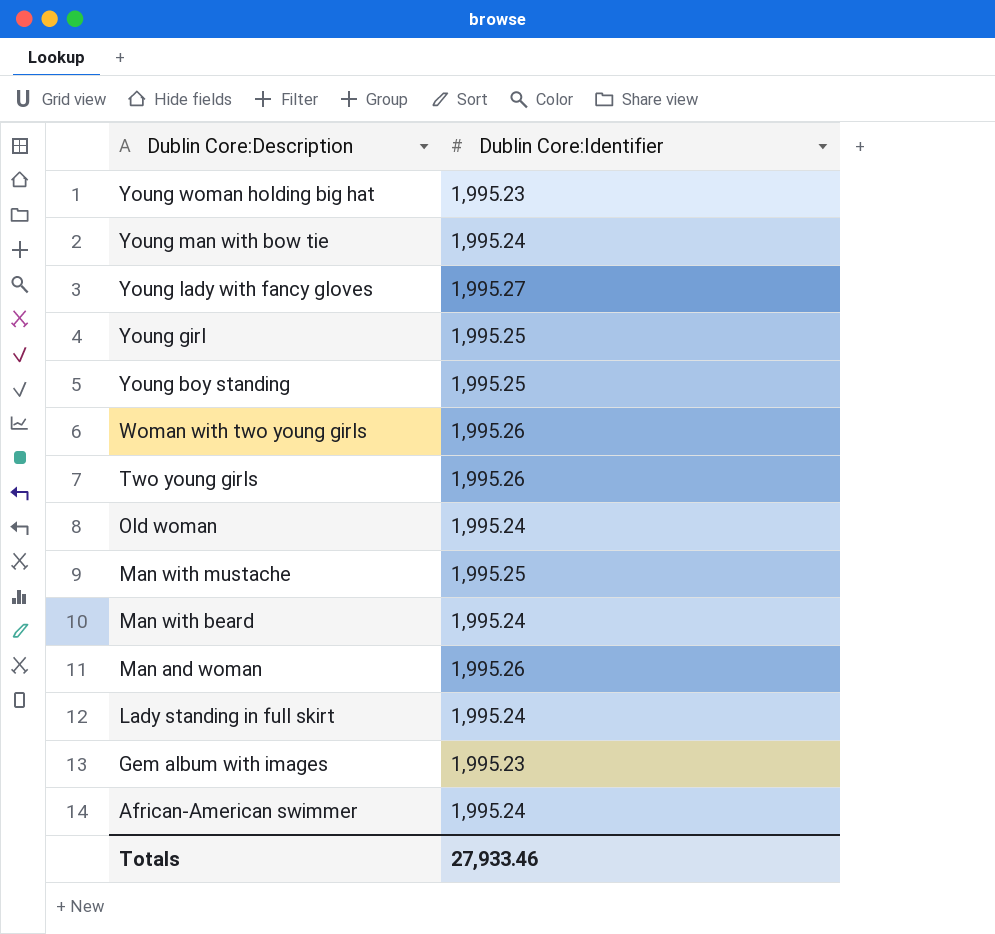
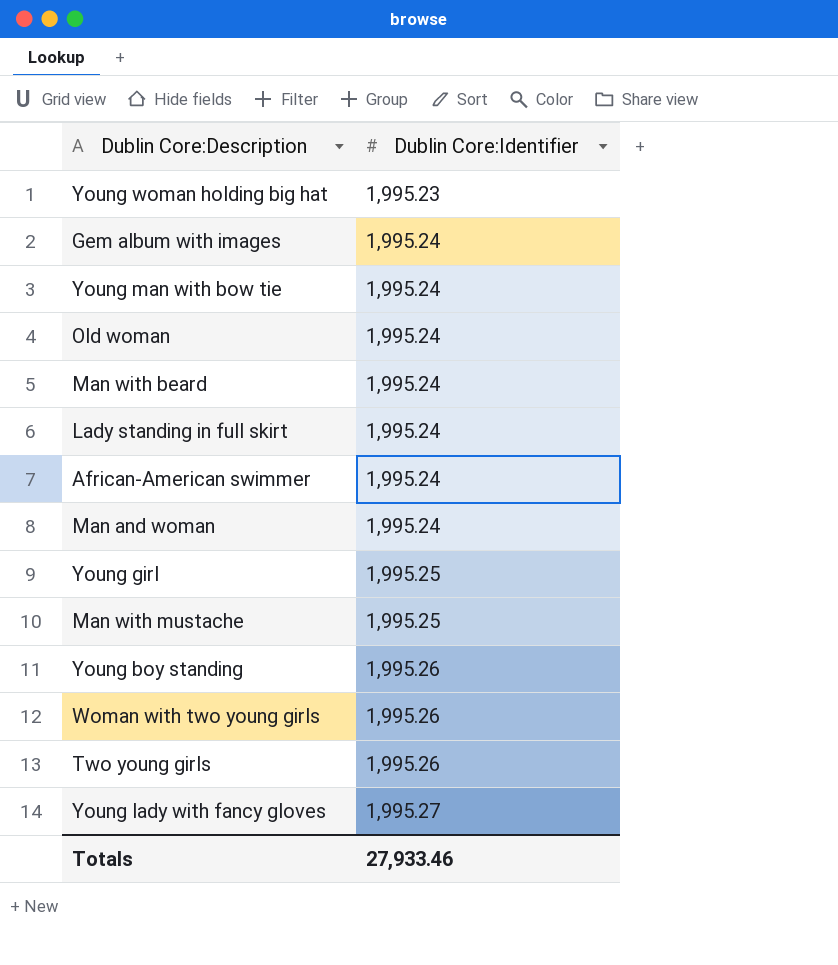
row order: Dublin Core:Description descending -> Dublin Core:Identifier ascending
Gem album with images | Dublin Core:Identifier: 1,995.23 -> 1,995.24
Man and woman | Dublin Core:Identifier: 1,995.26 -> 1,995.24
Young boy standing | Dublin Core:Identifier: 1,995.25 -> 1,995.26

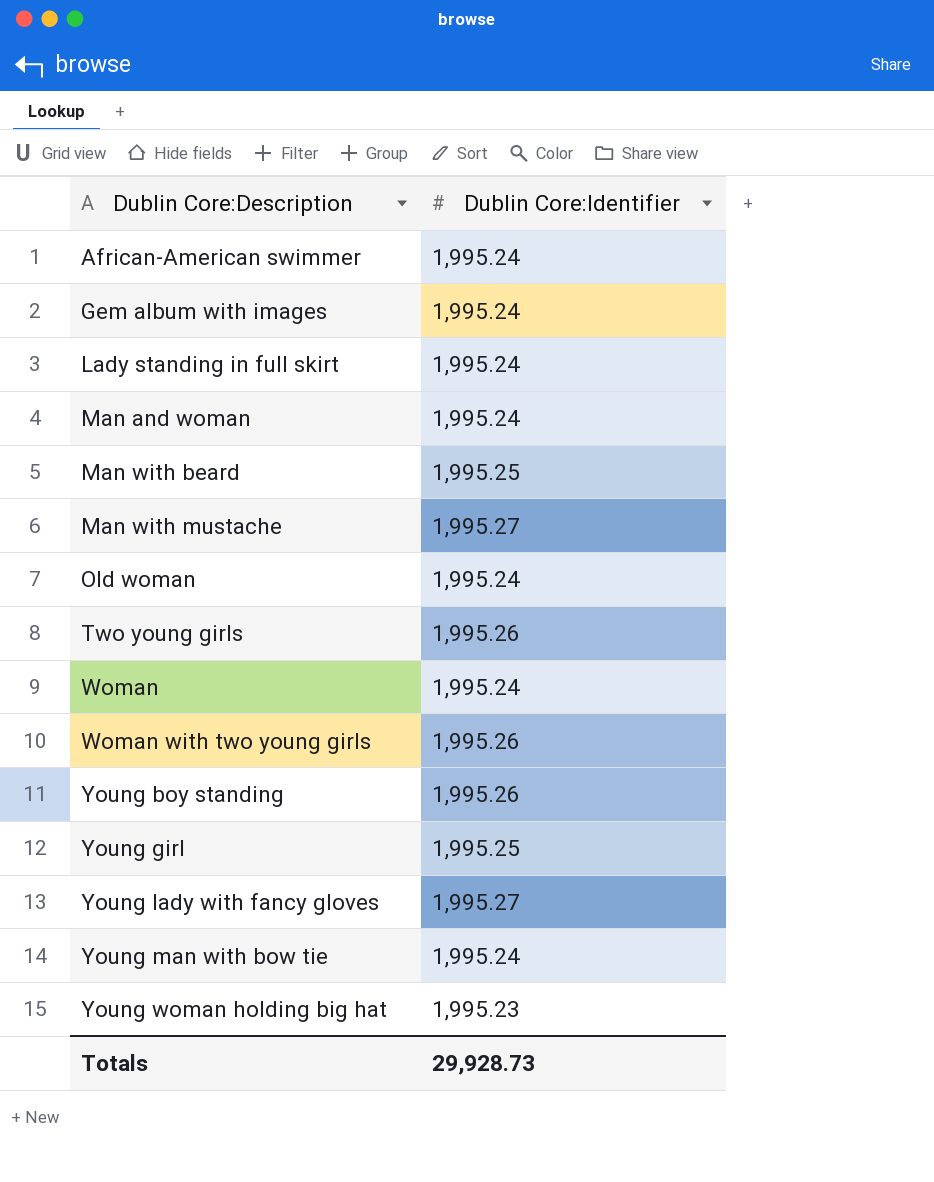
row order: Dublin Core:Identifier ascending -> Dublin Core:Description ascending
Man with beard | Dublin Core:Identifier: 1,995.24 -> 1,995.25
Man with mustache | Dublin Core:Identifier: 1,995.25 -> 1,995.27
row Woman: none -> 1,995.24
Totals | Dublin Core:Identifier: 27,933.46 -> 29,928.73

